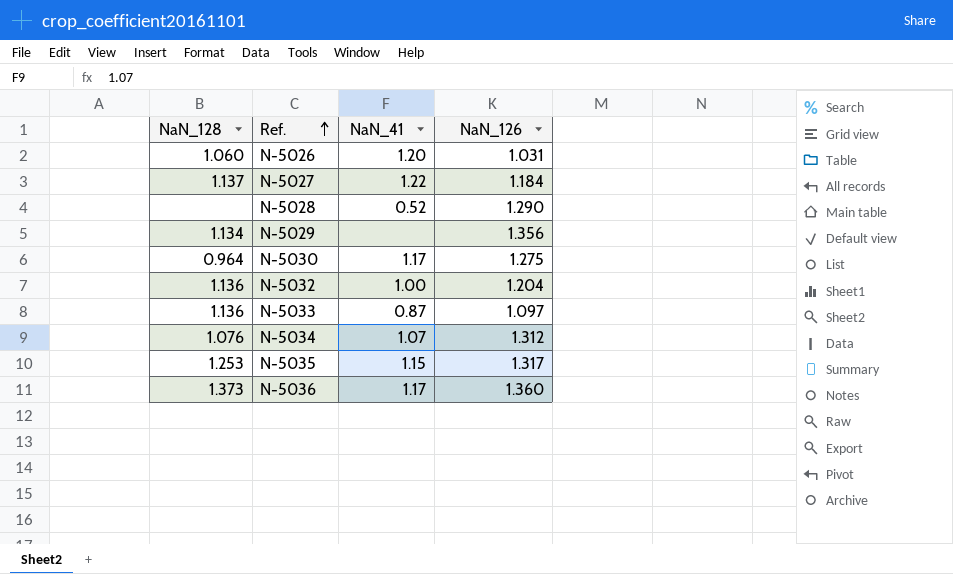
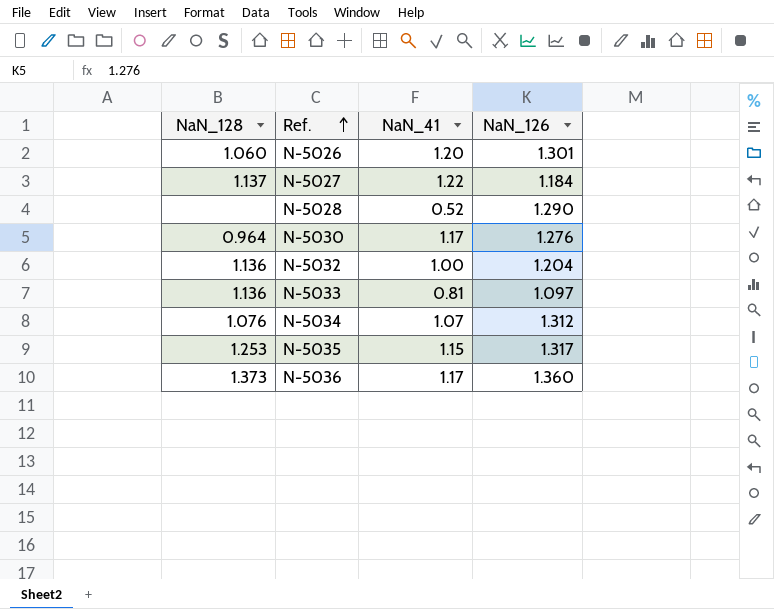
row N-5029: 1.134 | none | 1.356 -> none
N-5026 | NaN_126: 1.031 -> 1.301
N-5030 | NaN_126: 1.275 -> 1.276
N-5033 | NaN_41: 0.87 -> 0.81

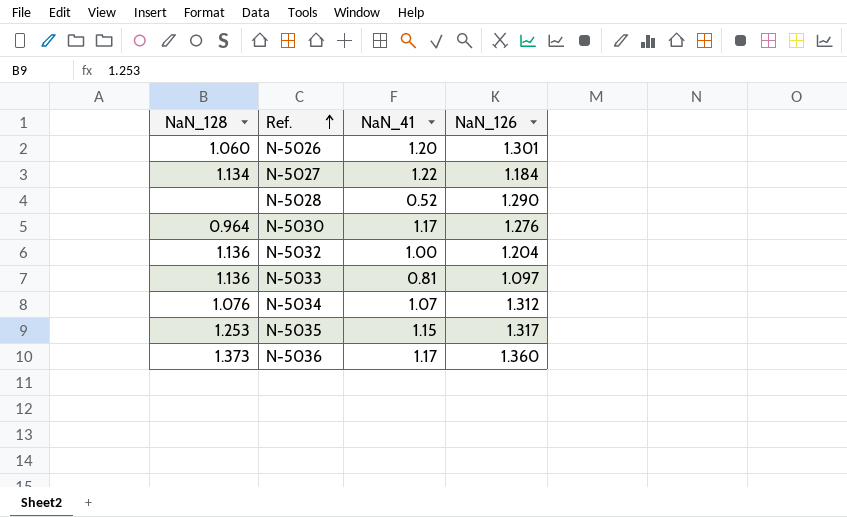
N-5027 | NaN_128: 1.137 -> 1.134

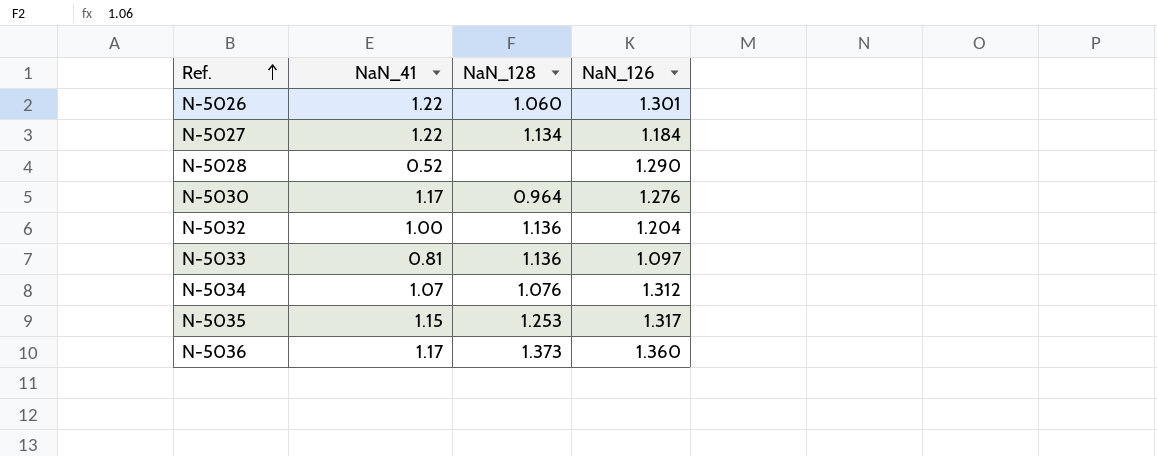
column NaN_128 | position: 1 -> 3
N-5026 | NaN_41: 1.20 -> 1.22

